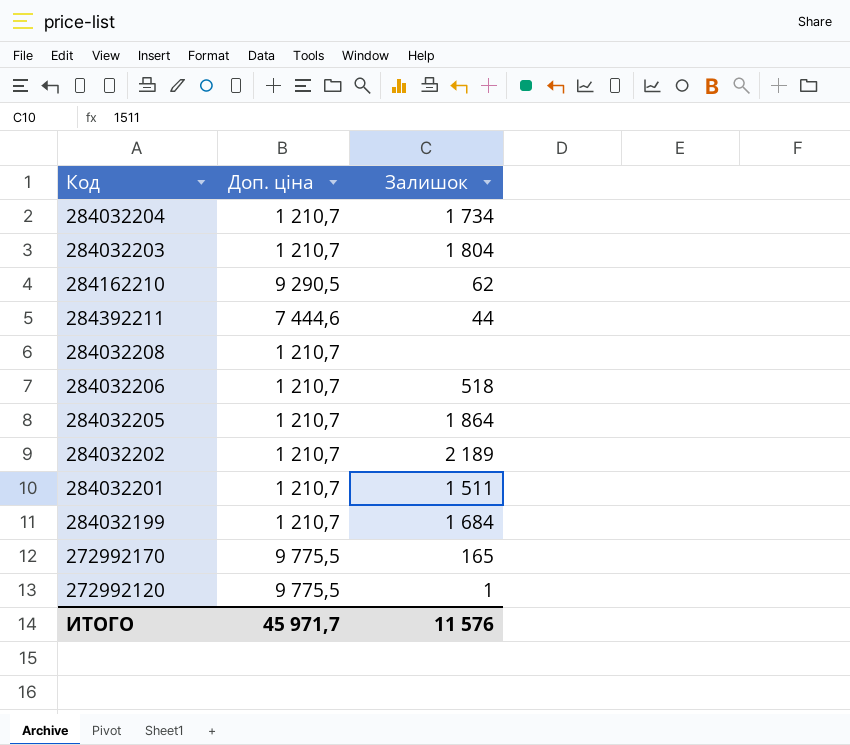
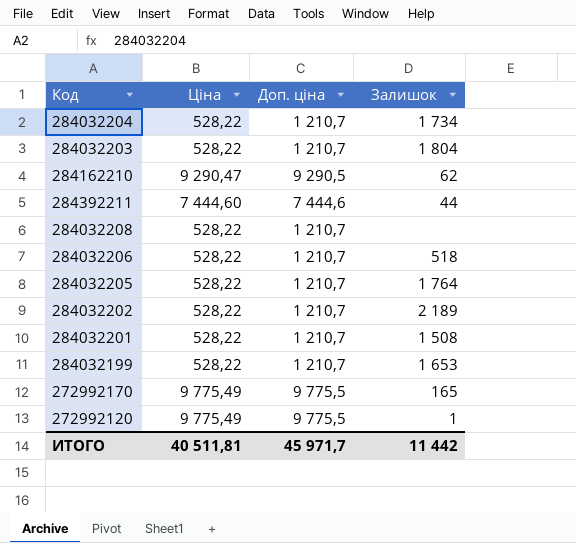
column Ціна | position: none -> 2
284032205 | Залишок: 1 864 -> 1 764
284032201 | Залишок: 1 511 -> 1 508
284032199 | Залишок: 1 684 -> 1 653
ИТОГО | Залишок: 11 576 -> 11 442

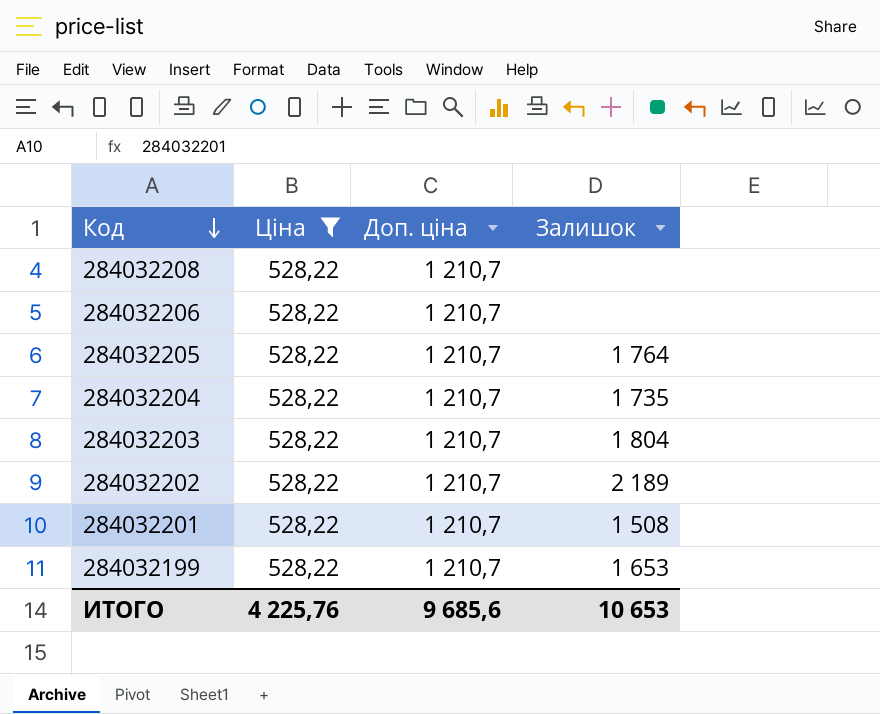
filter: none -> Ціна = 528,22
row order: none -> Код descending
284032206 | Залишок: 518 -> none
284032204 | Залишок: 1 734 -> 1 735
ИТОГО | Ціна: 40 511,81 -> 4 225,76
ИТОГО | Доп. ціна: 45 971,7 -> 9 685,6
ИТОГО | Залишок: 11 442 -> 10 653

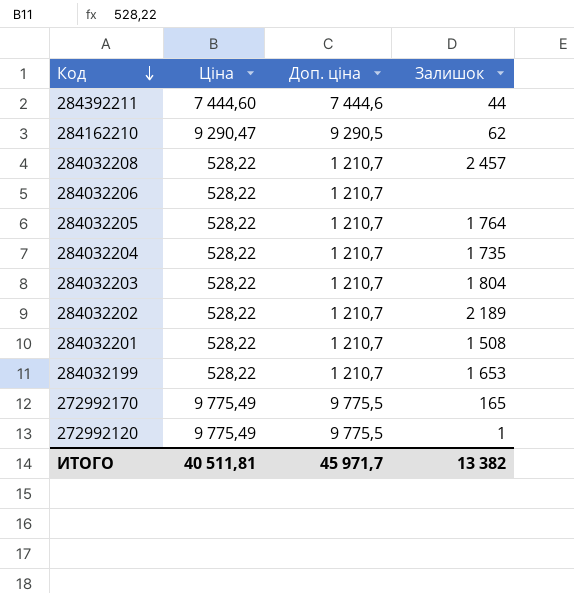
filter: Ціна = 528,22 -> none
284032208 | Залишок: none -> 2 457
ИТОГО | Ціна: 4 225,76 -> 40 511,81
ИТОГО | Доп. ціна: 9 685,6 -> 45 971,7
ИТОГО | Залишок: 10 653 -> 13 382

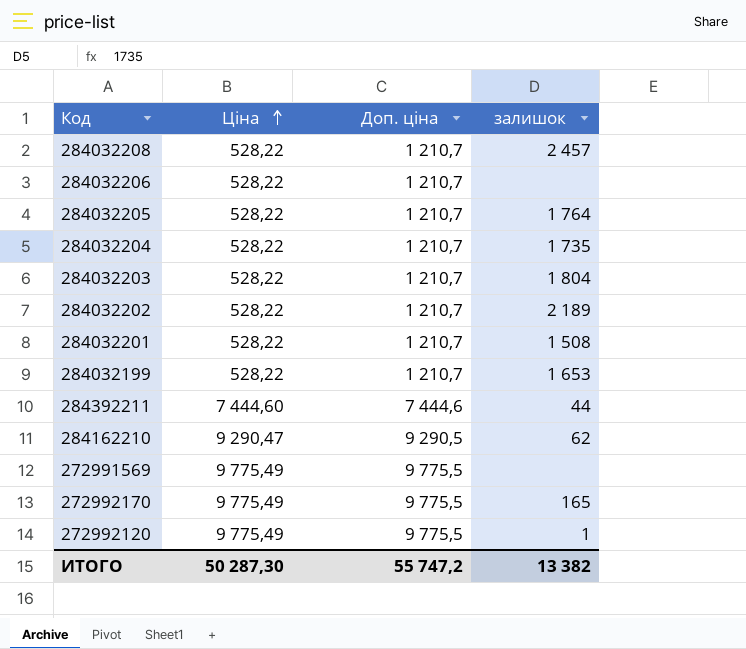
row order: Код descending -> Ціна ascending
column name: Залишок -> залишок
row 272991569: none -> 9 775,49 | 9 775,5 | none
ИТОГО | Ціна: 40 511,81 -> 50 287,30
ИТОГО | Доп. ціна: 45 971,7 -> 55 747,2

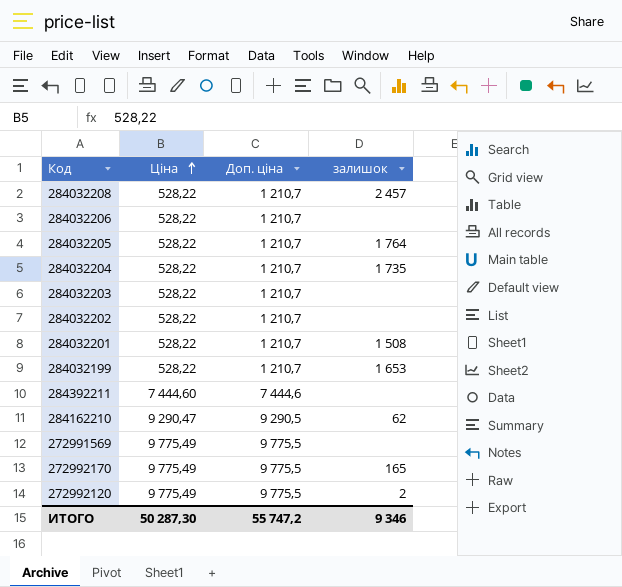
284032203 | залишок: 1 804 -> none
284032202 | залишок: 2 189 -> none
284392211 | залишок: 44 -> none
272992120 | залишок: 1 -> 2
ИТОГО | залишок: 13 382 -> 9 346

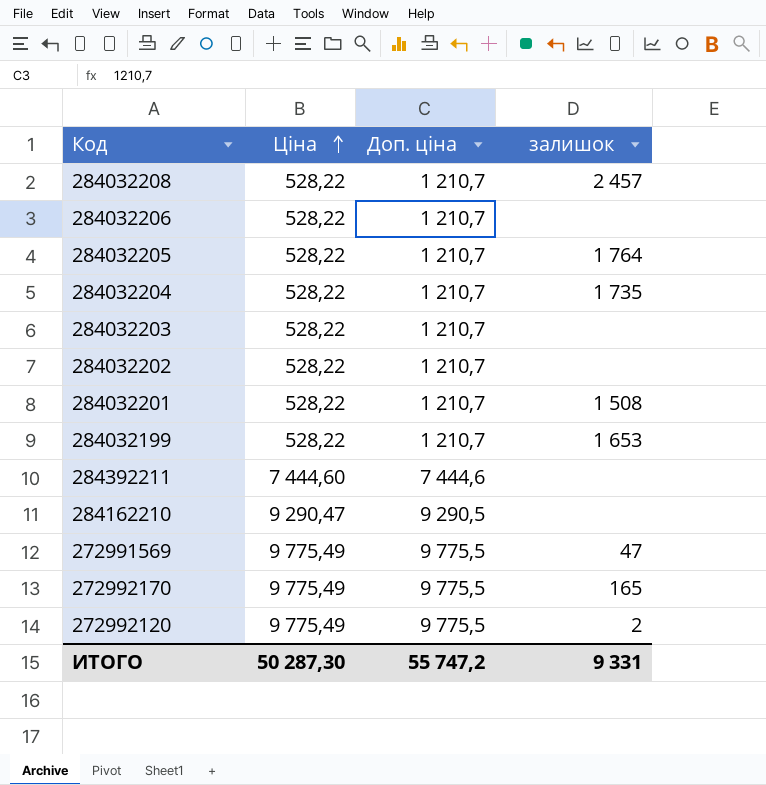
284162210 | залишок: 62 -> none
272991569 | залишок: none -> 47
ИТОГО | залишок: 9 346 -> 9 331

